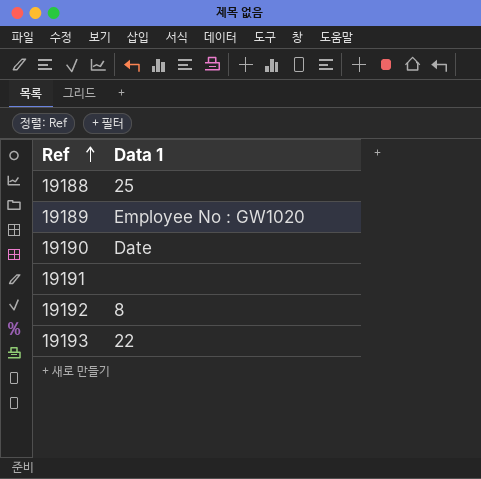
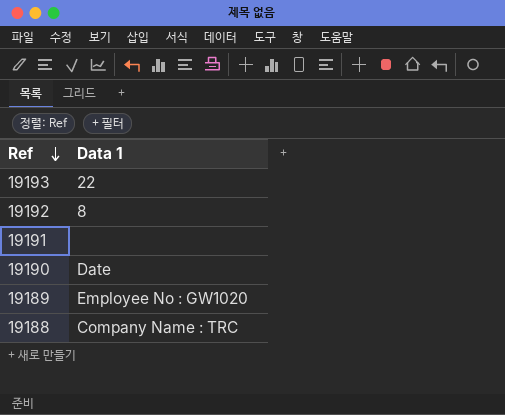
row order: Ref ascending -> Ref descending
19188 | Data 1: 25 -> Company Name : TRC

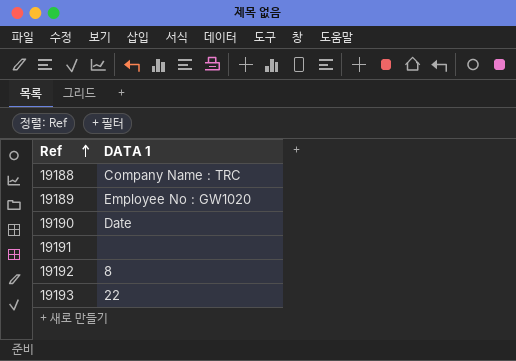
row order: Ref descending -> Ref ascending
column name: Data 1 -> DATA 1

